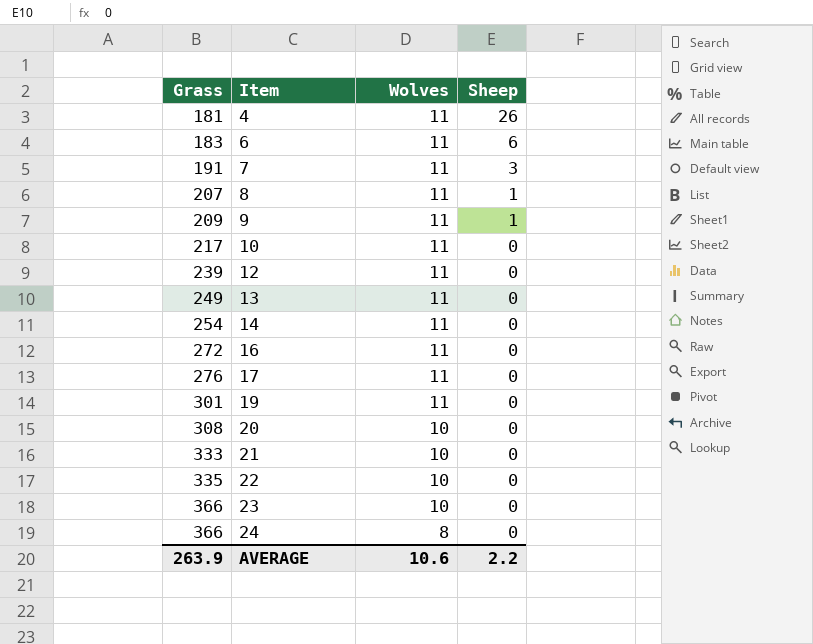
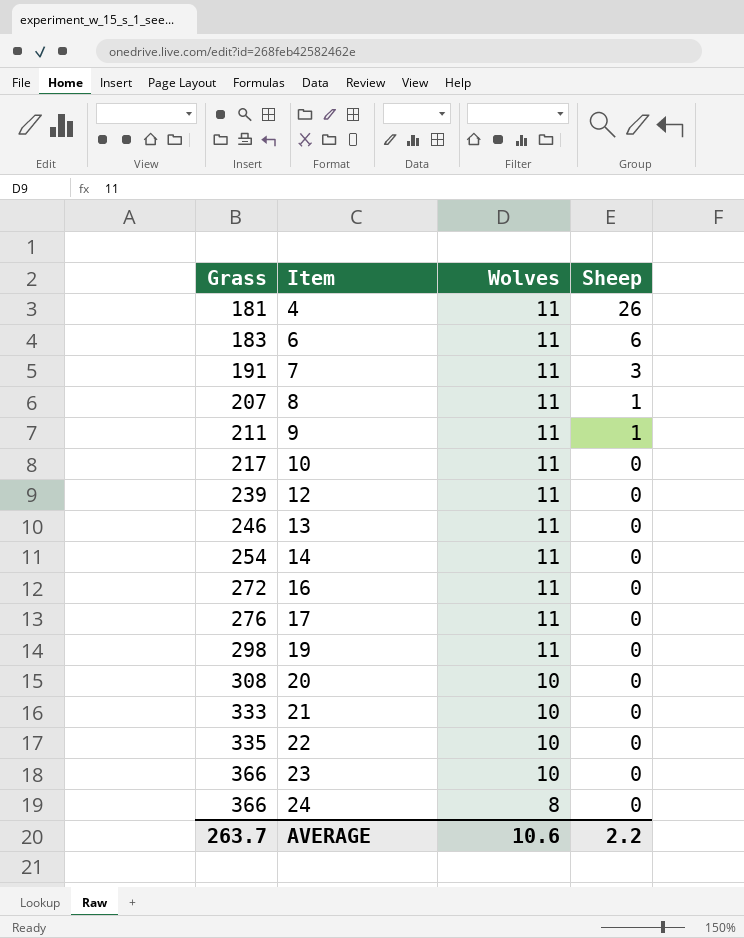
9 | Grass: 209 -> 211
13 | Grass: 249 -> 246
19 | Grass: 301 -> 298
AVERAGE | Grass: 263.9 -> 263.7

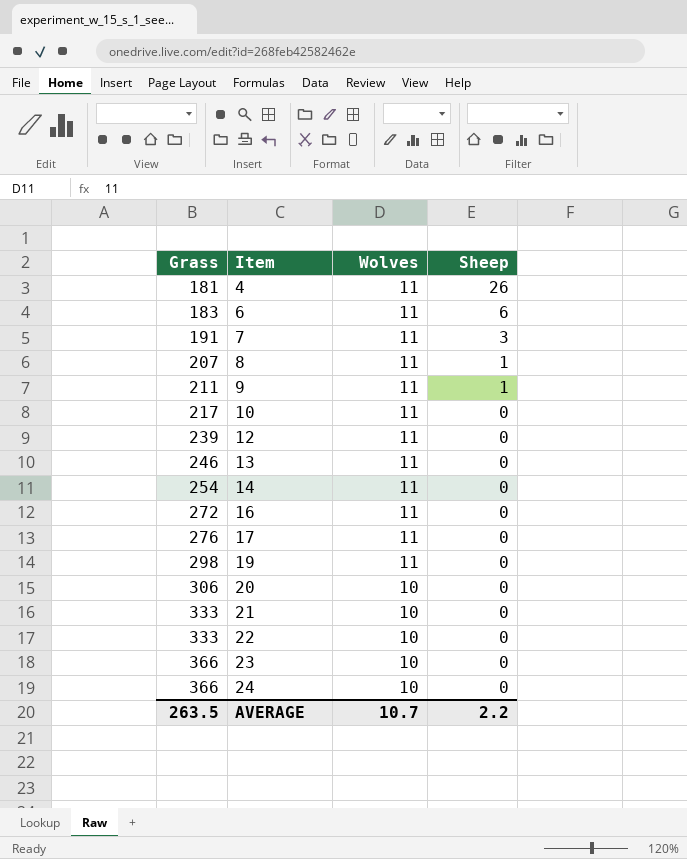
20 | Grass: 308 -> 306
22 | Grass: 335 -> 333
24 | Wolves: 8 -> 10
AVERAGE | Grass: 263.7 -> 263.5
AVERAGE | Wolves: 10.6 -> 10.7

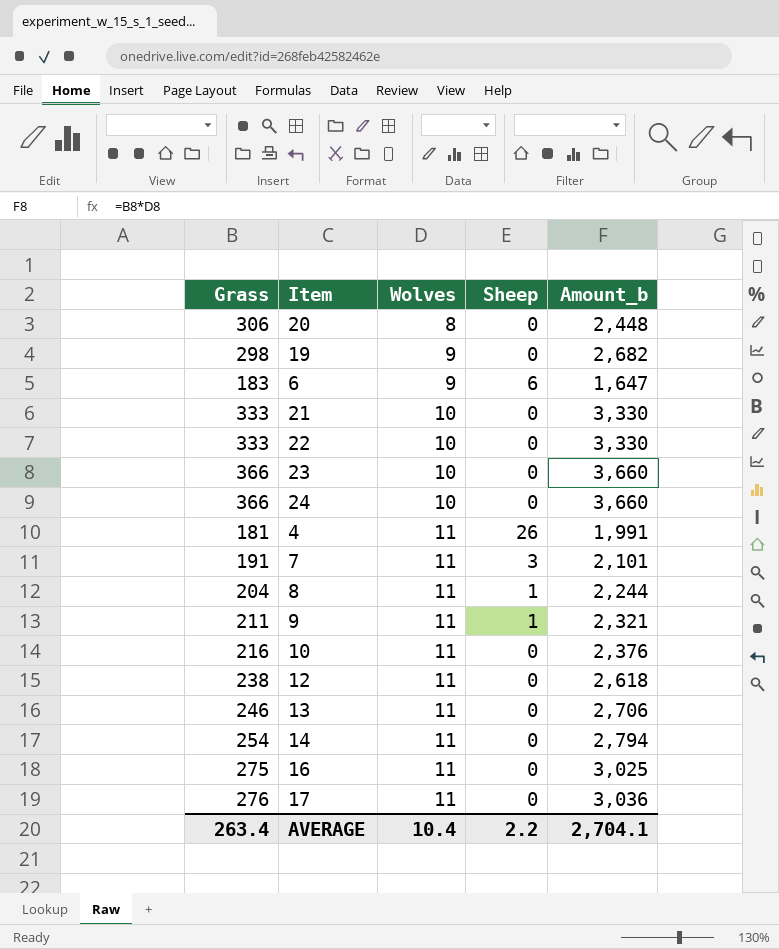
row order: Grass ascending -> Wolves ascending
column Amount_b | formula: none -> [Grass] * [Wolves]
20 | Wolves: 10 -> 8
19 | Wolves: 11 -> 9
6 | Wolves: 11 -> 9
8 | Grass: 207 -> 204
10 | Grass: 217 -> 216
12 | Grass: 239 -> 238
16 | Grass: 272 -> 275
AVERAGE | Grass: 263.5 -> 263.4
AVERAGE | Wolves: 10.7 -> 10.4

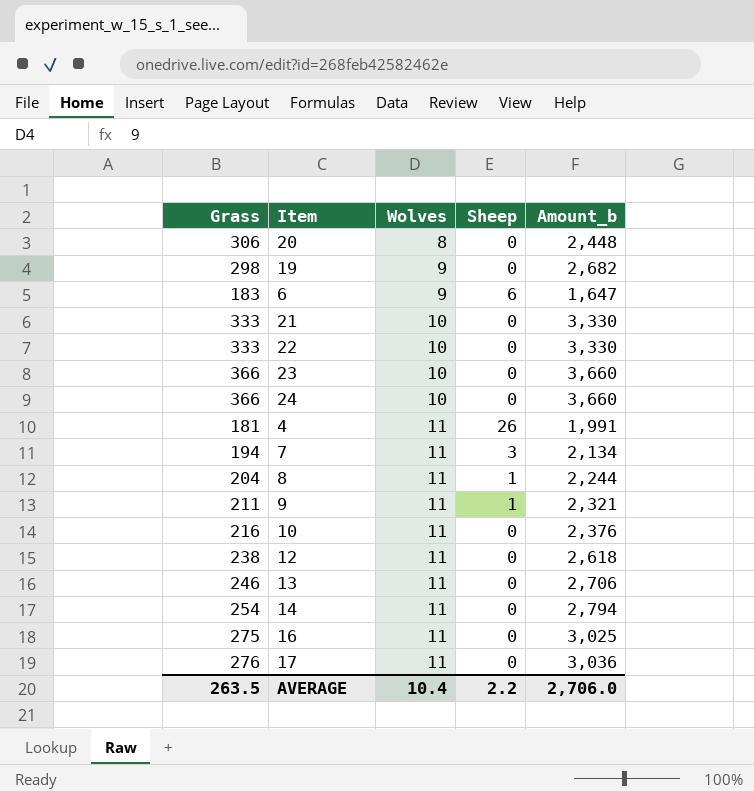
7 | Grass: 191 -> 194
7 | Amount_b: 2,101 -> 2,134
AVERAGE | Grass: 263.4 -> 263.5
AVERAGE | Amount_b: 2,704.1 -> 2,706.0

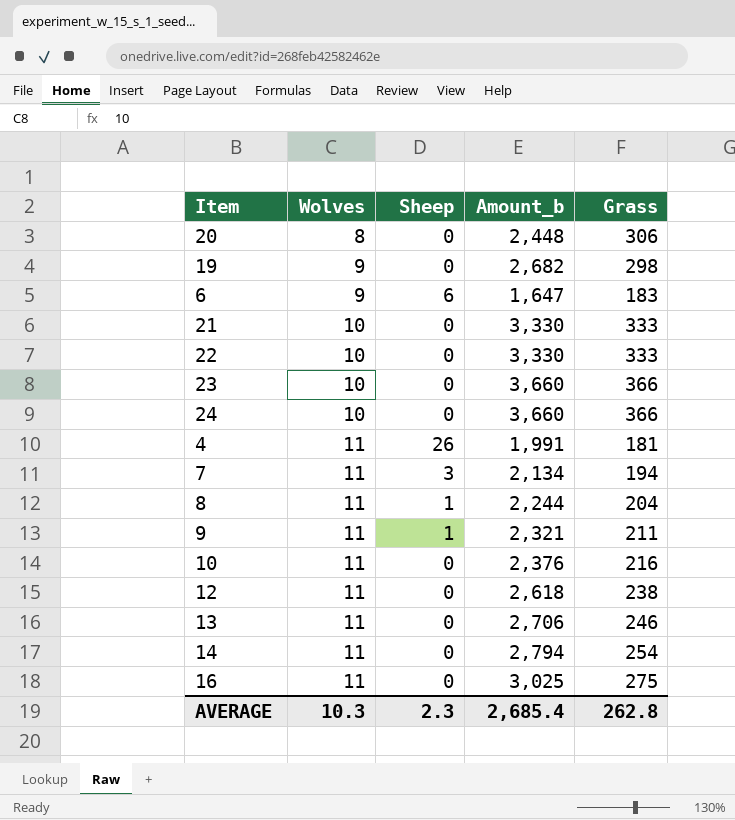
column Grass | position: 1 -> 5
row 17: 276 | 11 | 0 | 3,036 -> none
AVERAGE | Wolves: 10.4 -> 10.3
AVERAGE | Sheep: 2.2 -> 2.3
AVERAGE | Amount_b: 2,706.0 -> 2,685.4
AVERAGE | Grass: 263.5 -> 262.8

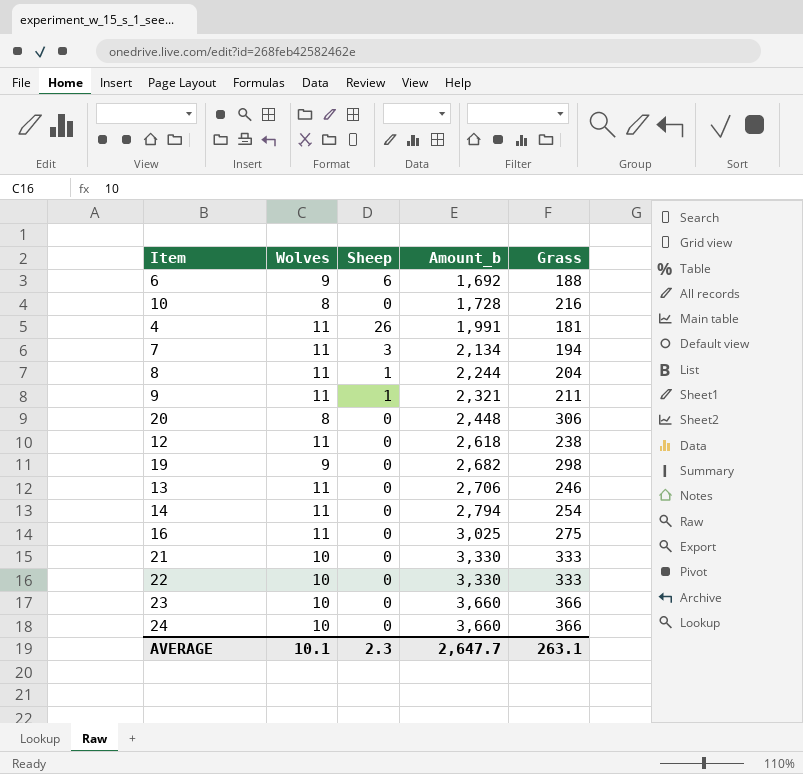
row order: Wolves ascending -> Amount_b ascending
6 | Amount_b: 1,647 -> 1,692
6 | Grass: 183 -> 188
10 | Wolves: 11 -> 8
10 | Amount_b: 2,376 -> 1,728
AVERAGE | Wolves: 10.3 -> 10.1
AVERAGE | Amount_b: 2,685.4 -> 2,647.7
AVERAGE | Grass: 262.8 -> 263.1

